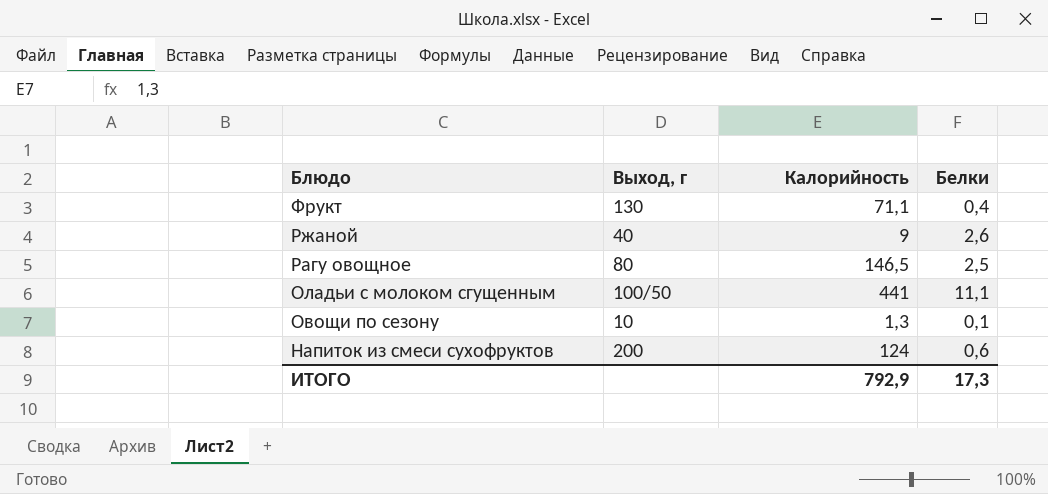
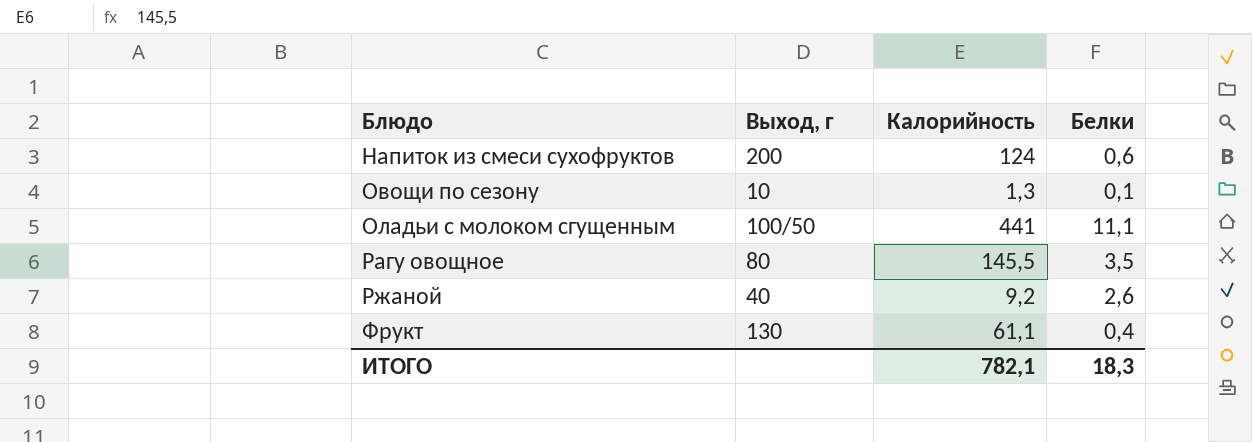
row order: Блюдо descending -> Блюдо ascending
Рагу овощное | Калорийность: 146,5 -> 145,5
Рагу овощное | Белки: 2,5 -> 3,5
Ржаной | Калорийность: 9 -> 9,2
Фрукт | Калорийность: 71,1 -> 61,1
ИТОГО | Калорийность: 792,9 -> 782,1
ИТОГО | Белки: 17,3 -> 18,3

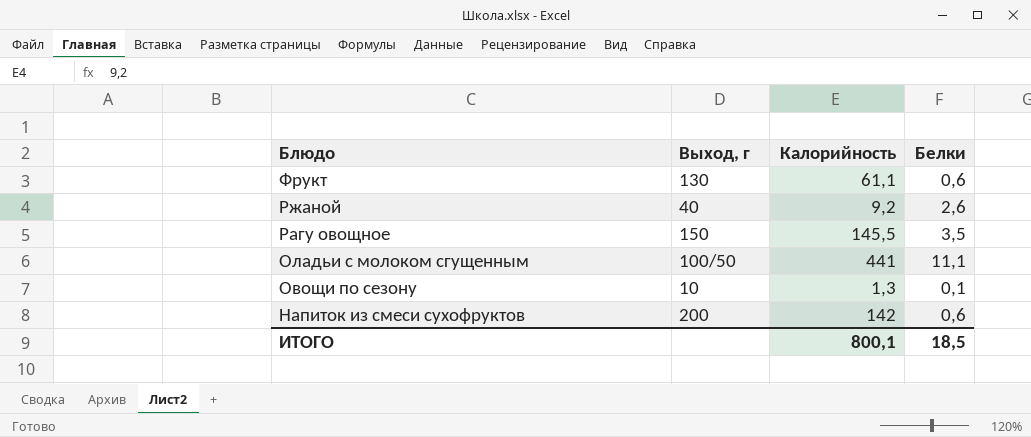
row order: Блюдо ascending -> Блюдо descending
Фрукт | Белки: 0,4 -> 0,6
Рагу овощное | Выход, г: 80 -> 150
Напиток из смеси сухофруктов | Калорийность: 124 -> 142
ИТОГО | Калорийность: 782,1 -> 800,1
ИТОГО | Белки: 18,3 -> 18,5

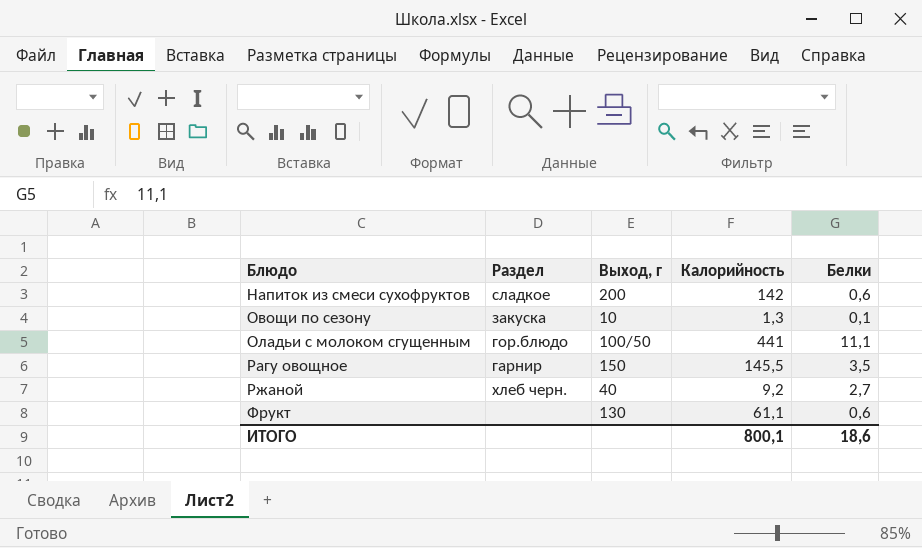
row order: Блюдо descending -> Блюдо ascending
column Раздел | position: none -> 2
Ржаной | Белки: 2,6 -> 2,7
ИТОГО | Белки: 18,5 -> 18,6

